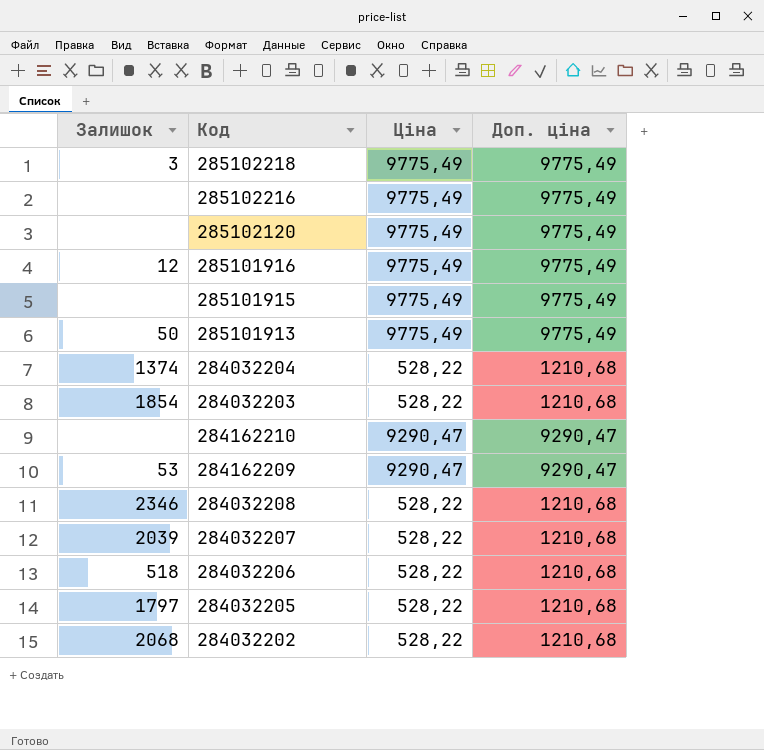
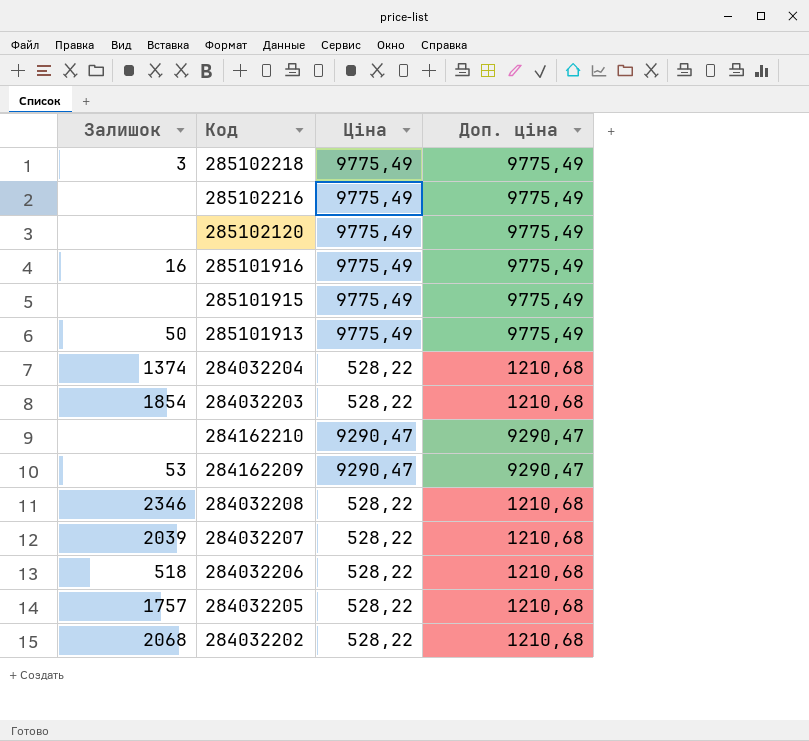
285101916 | Залишок: 12 -> 16
284032205 | Залишок: 1797 -> 1757

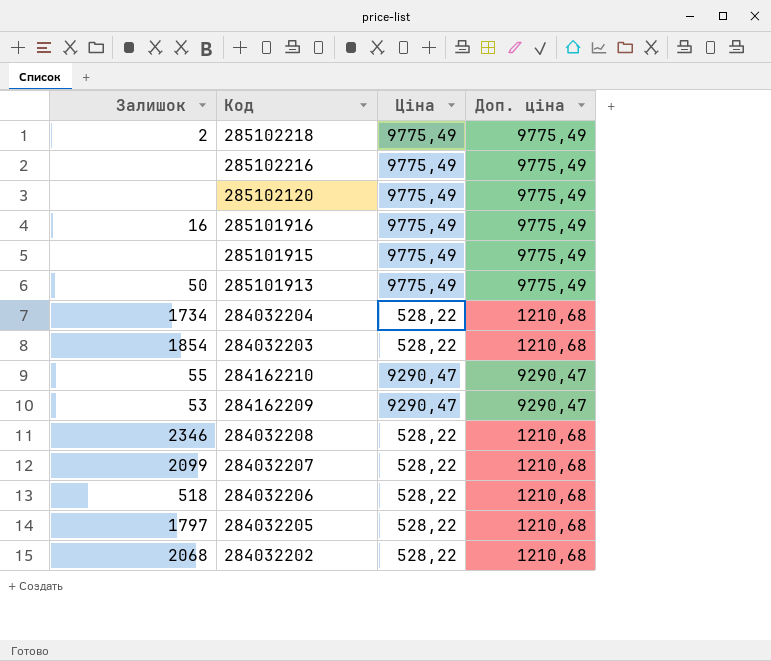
285102218 | Залишок: 3 -> 2
284032204 | Залишок: 1374 -> 1734
284162210 | Залишок: none -> 55
284032207 | Залишок: 2039 -> 2099
284032205 | Залишок: 1757 -> 1797

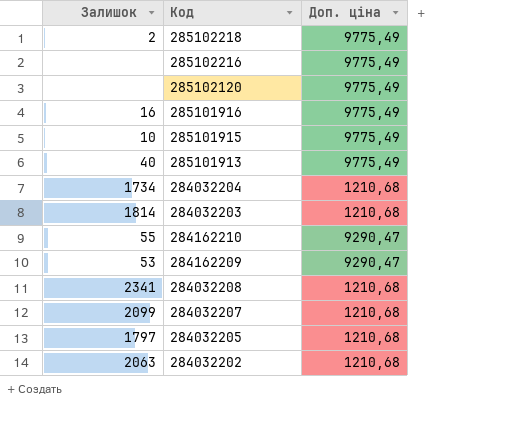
column Ціна | position: 3 -> none
row 284032206: 518 | 528,22 | 1210,68 -> none
285101915 | Залишок: none -> 10
285101913 | Залишок: 50 -> 40
284032203 | Залишок: 1854 -> 1814
284032208 | Залишок: 2346 -> 2341
284032202 | Залишок: 2068 -> 2063

